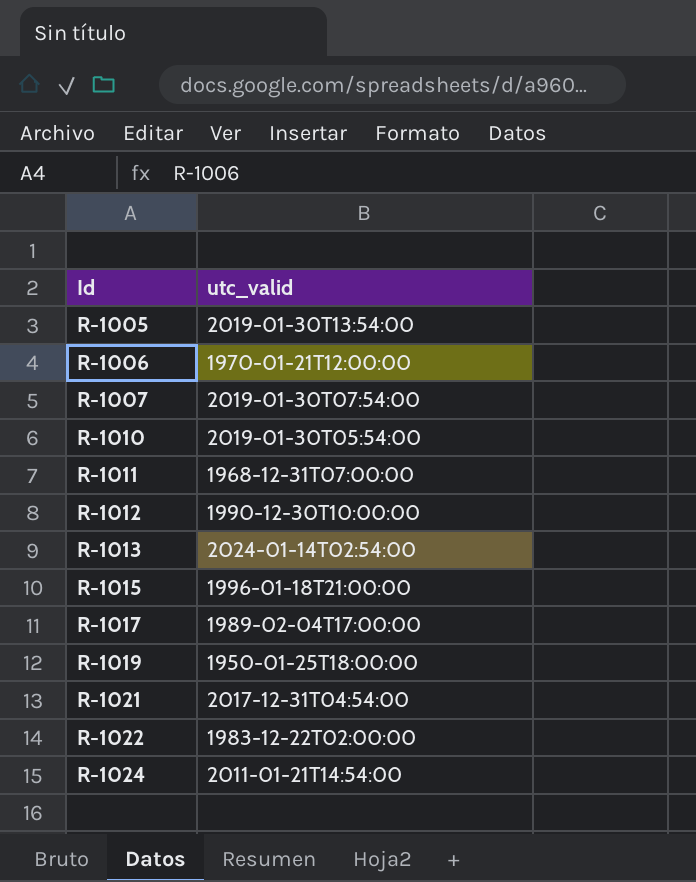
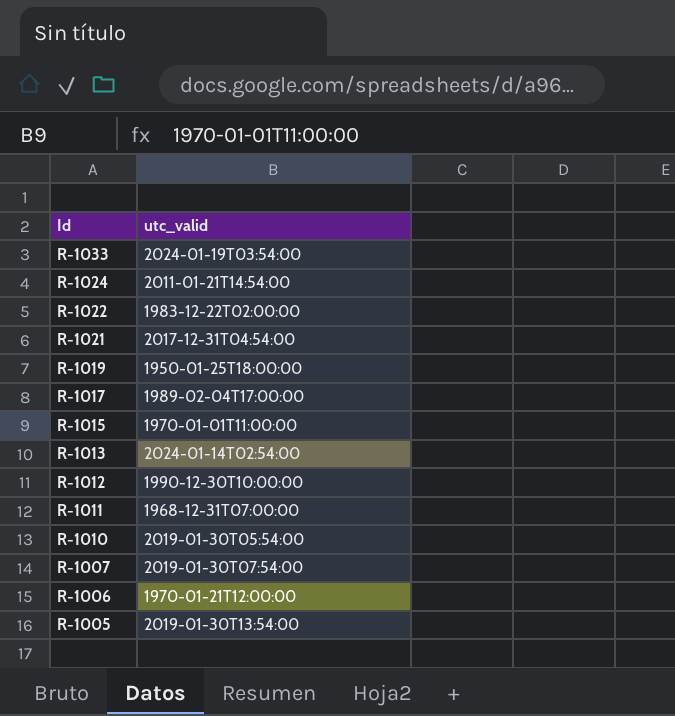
row order: Id ascending -> Id descending
row R-1033: none -> 2024-01-19T03:54:00
R-1015 | utc_valid: 1996-01-18T21:00:00 -> 1970-01-01T11:00:00

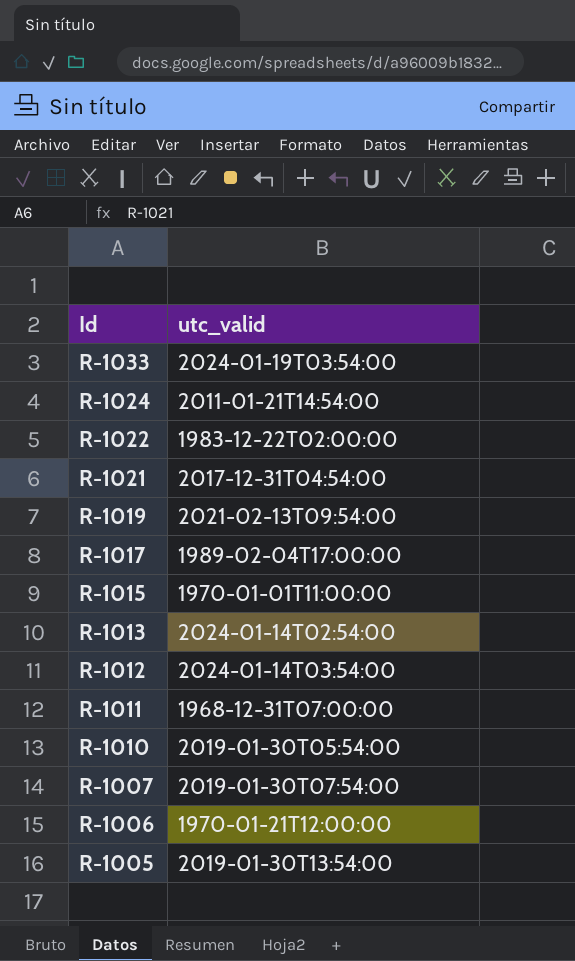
R-1019 | utc_valid: 1950-01-25T18:00:00 -> 2021-02-13T09:54:00
R-1012 | utc_valid: 1990-12-30T10:00:00 -> 2024-01-14T03:54:00

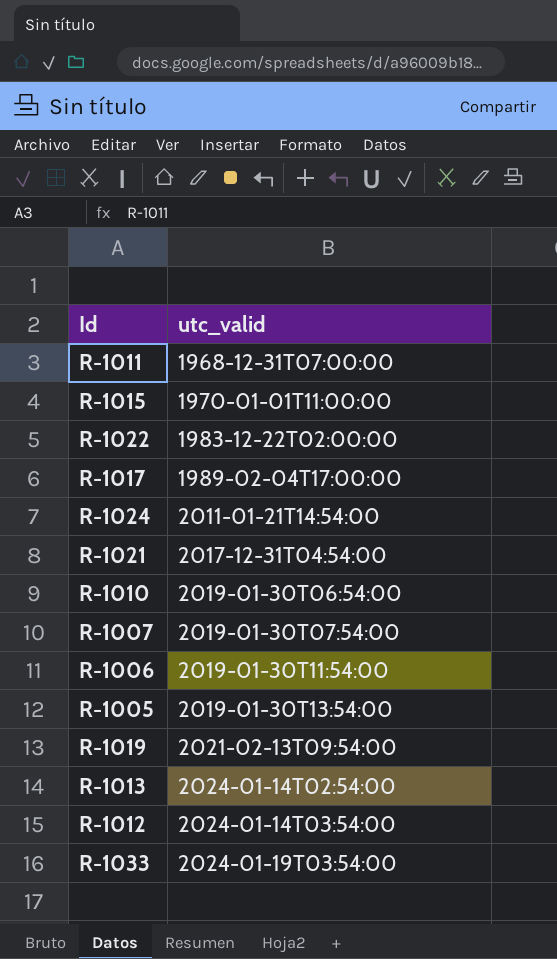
row order: Id descending -> utc_valid ascending
R-1010 | utc_valid: 2019-01-30T05:54:00 -> 2019-01-30T06:54:00
R-1006 | utc_valid: 1970-01-21T12:00:00 -> 2019-01-30T11:54:00

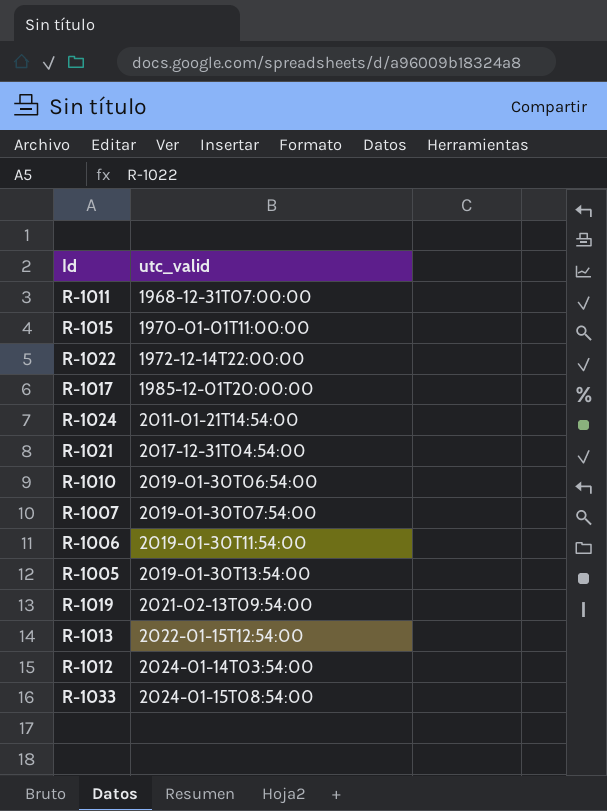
R-1022 | utc_valid: 1983-12-22T02:00:00 -> 1972-12-14T22:00:00
R-1017 | utc_valid: 1989-02-04T17:00:00 -> 1985-12-01T20:00:00
R-1013 | utc_valid: 2024-01-14T02:54:00 -> 2022-01-15T12:54:00
R-1033 | utc_valid: 2024-01-19T03:54:00 -> 2024-01-15T08:54:00

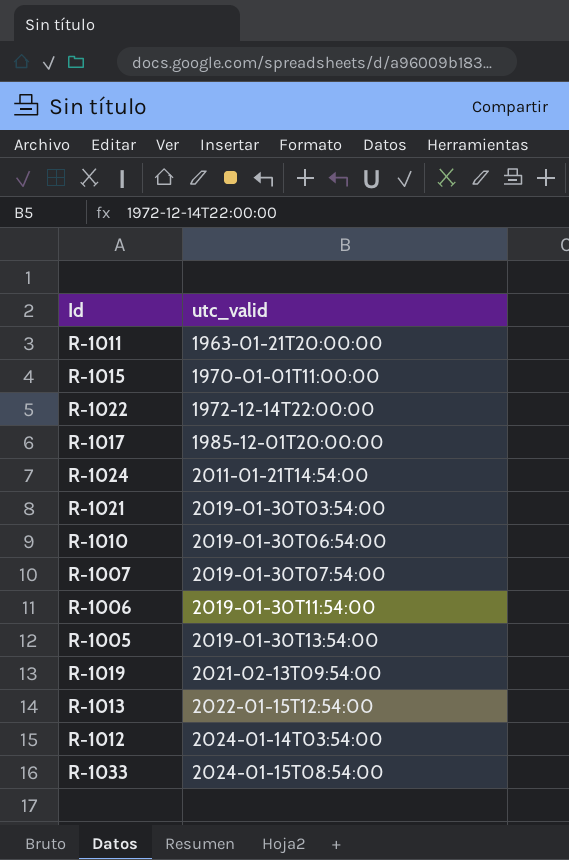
R-1011 | utc_valid: 1968-12-31T07:00:00 -> 1963-01-21T20:00:00
R-1021 | utc_valid: 2017-12-31T04:54:00 -> 2019-01-30T03:54:00

